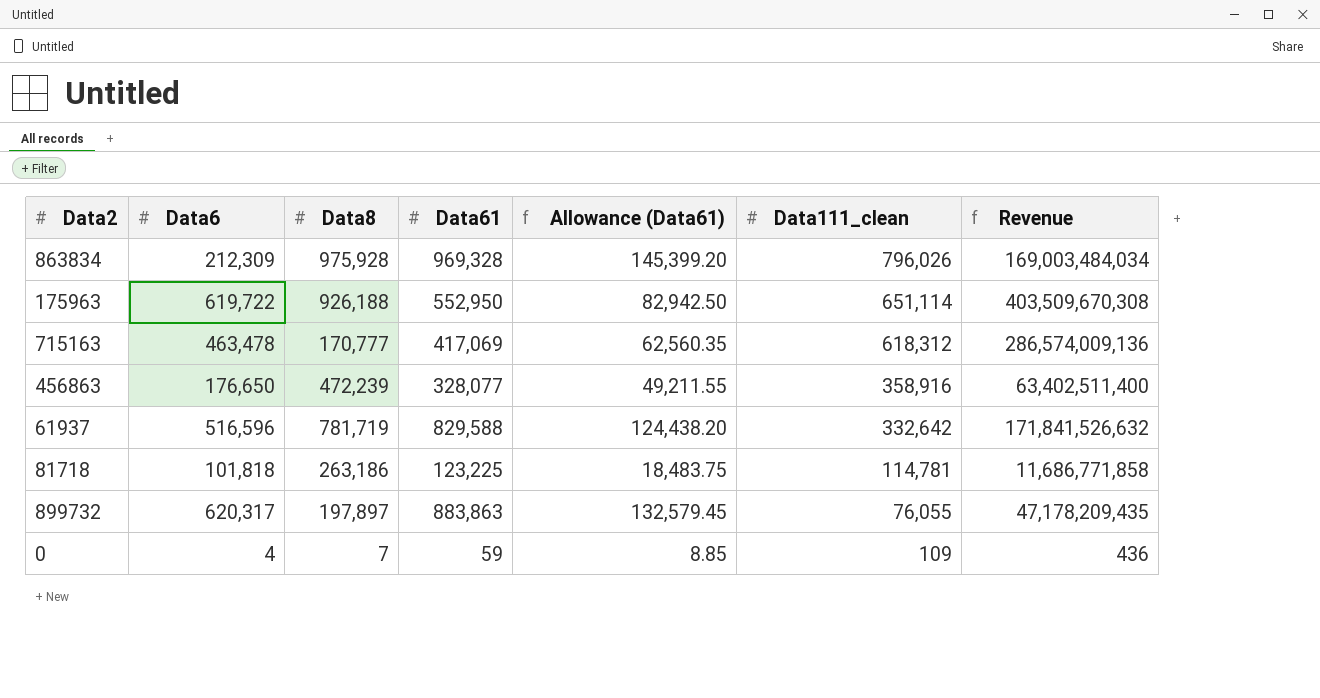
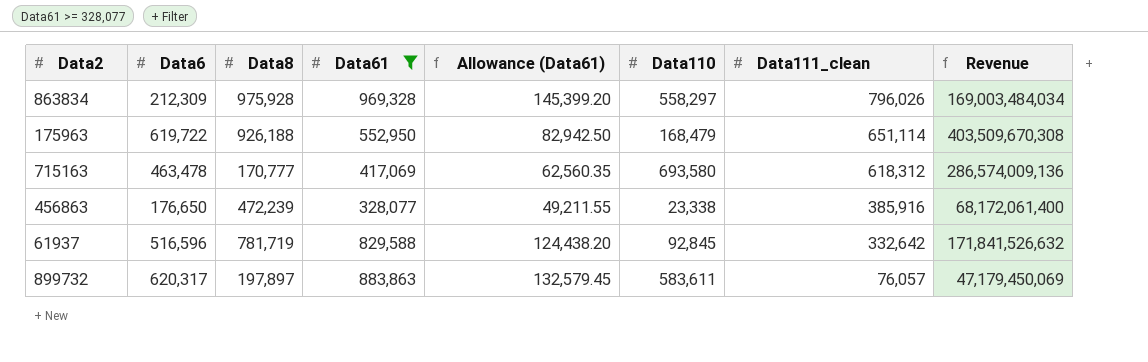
filter: none -> Data61 >= 328,077
column Data110 | position: none -> 6
456863 | Data111_clean: 358,916 -> 385,916
456863 | Revenue: 63,402,511,400 -> 68,172,061,400
899732 | Data111_clean: 76,055 -> 76,057
899732 | Revenue: 47,178,209,435 -> 47,179,450,069

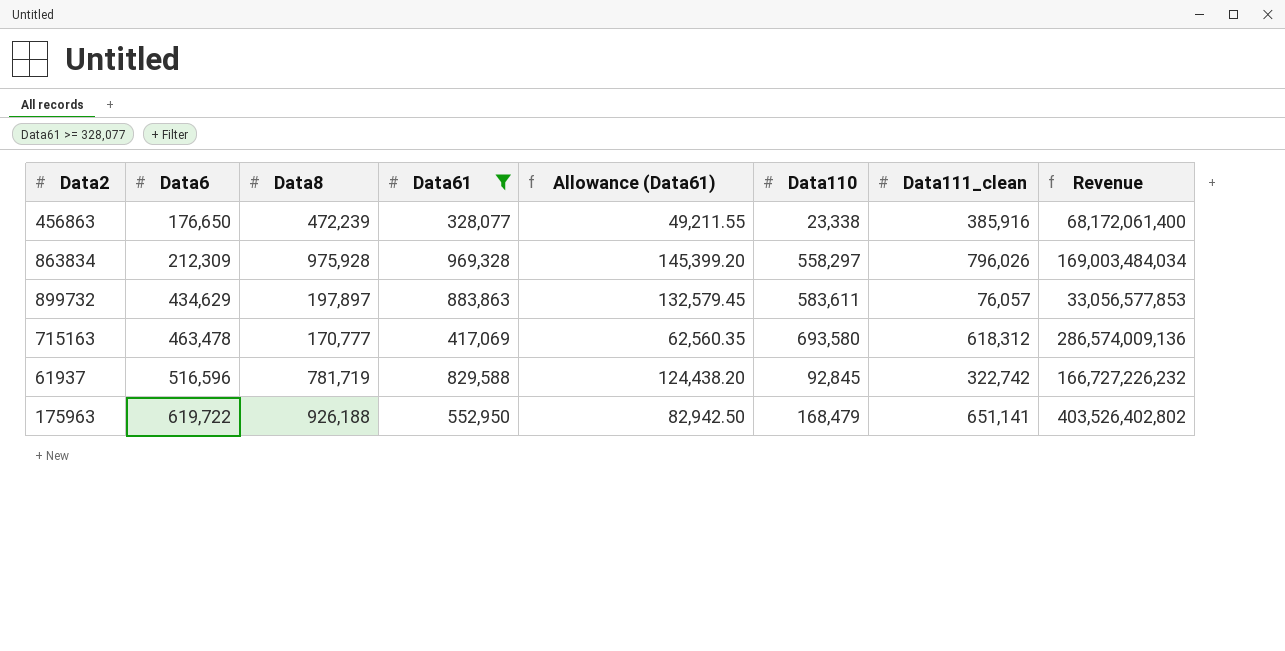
row order: Data111_clean descending -> Data6 ascending
899732 | Data6: 620,317 -> 434,629
899732 | Revenue: 47,179,450,069 -> 33,056,577,853
61937 | Data111_clean: 332,642 -> 322,742
61937 | Revenue: 171,841,526,632 -> 166,727,226,232
175963 | Data111_clean: 651,114 -> 651,141
175963 | Revenue: 403,509,670,308 -> 403,526,402,802

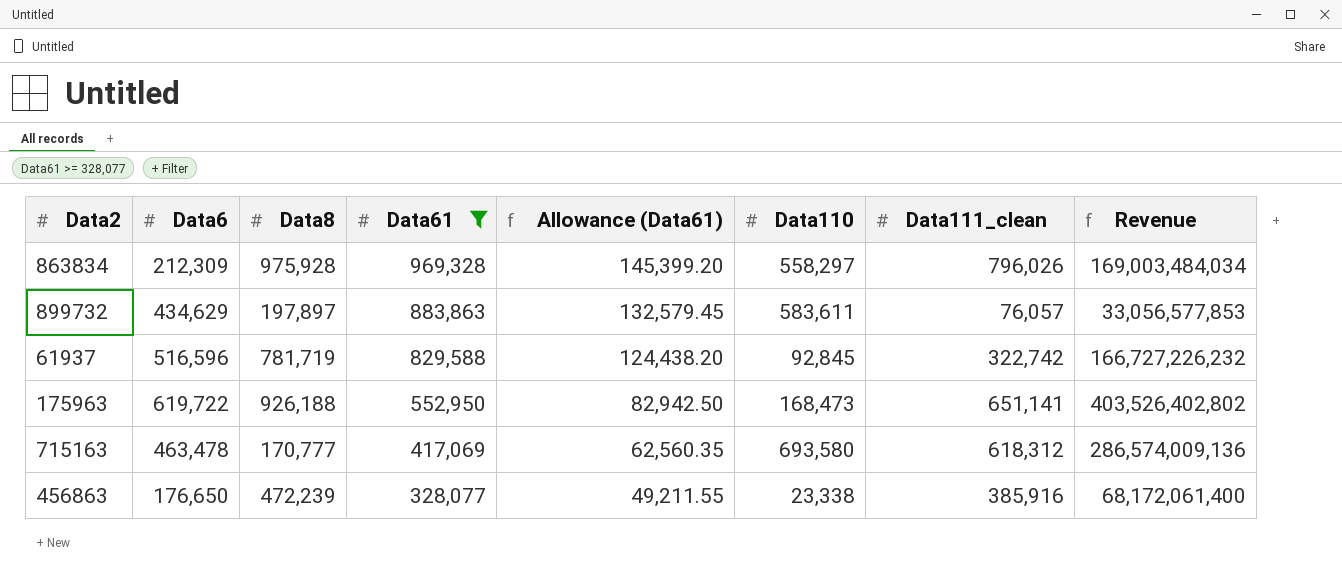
row order: Data6 ascending -> Data61 descending
175963 | Data110: 168,479 -> 168,473

